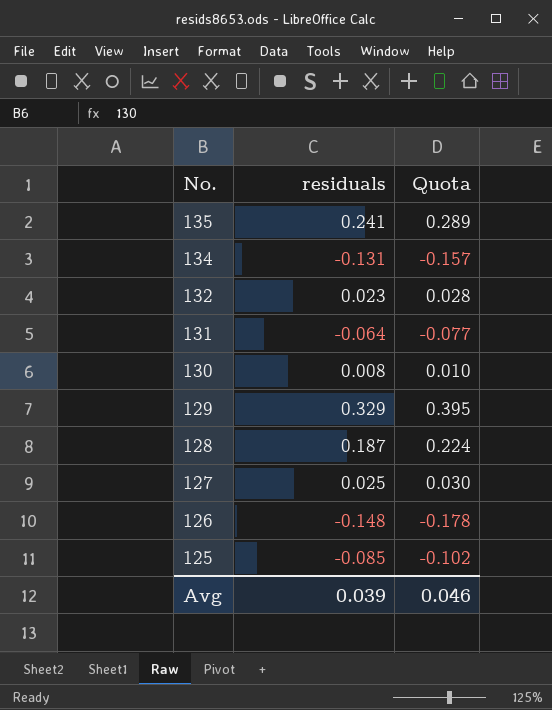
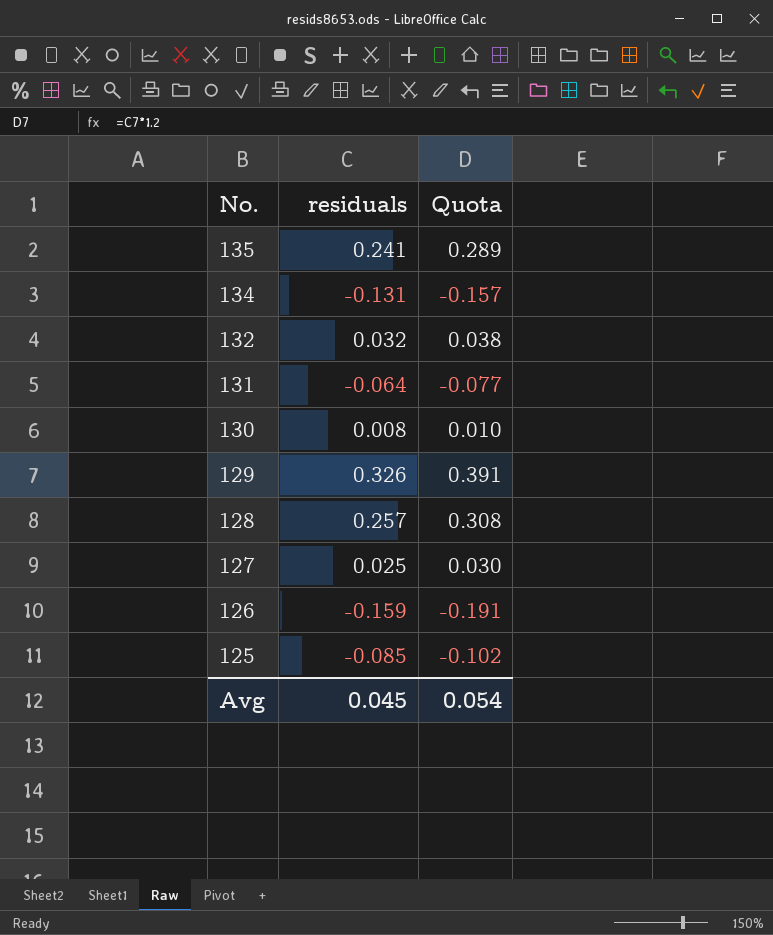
132 | residuals: 0.023 -> 0.032
132 | Quota: 0.028 -> 0.038
129 | residuals: 0.329 -> 0.326
129 | Quota: 0.395 -> 0.391
128 | residuals: 0.187 -> 0.257
128 | Quota: 0.224 -> 0.308
126 | residuals: -0.148 -> -0.159
126 | Quota: -0.178 -> -0.191
Avg | residuals: 0.039 -> 0.045
Avg | Quota: 0.046 -> 0.054

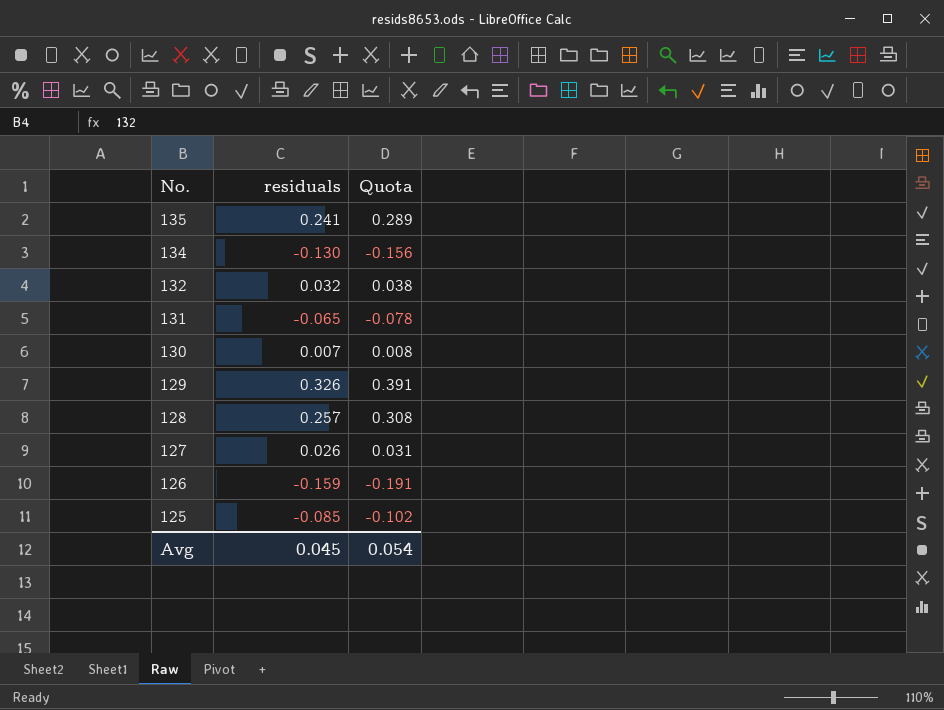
134 | residuals: -0.131 -> -0.130
134 | Quota: -0.157 -> -0.156
131 | residuals: -0.064 -> -0.065
131 | Quota: -0.077 -> -0.078
130 | residuals: 0.008 -> 0.007
130 | Quota: 0.010 -> 0.008
127 | residuals: 0.025 -> 0.026
127 | Quota: 0.030 -> 0.031

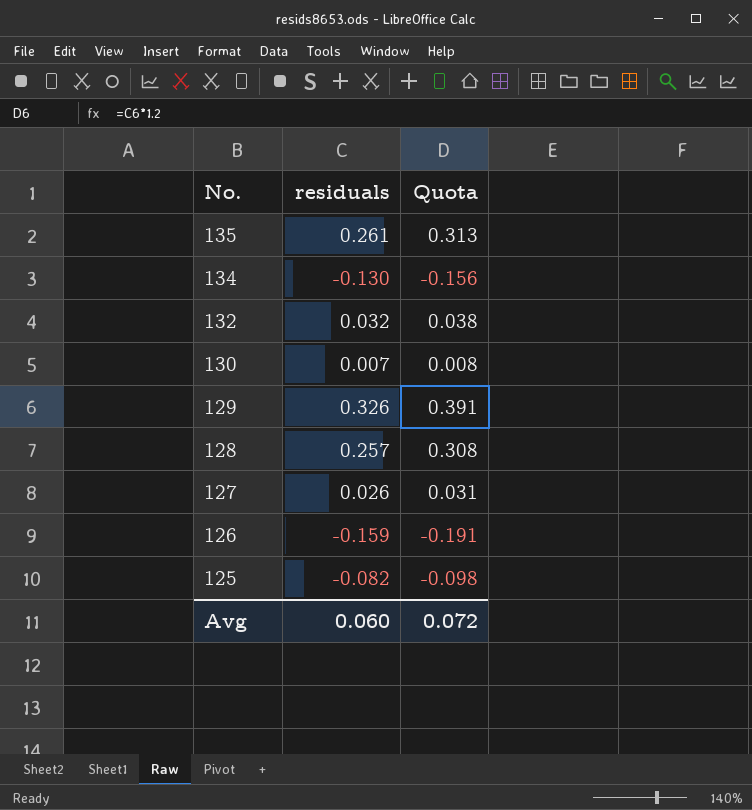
row 131: -0.065 | -0.078 -> none
135 | residuals: 0.241 -> 0.261
135 | Quota: 0.289 -> 0.313
125 | residuals: -0.085 -> -0.082
125 | Quota: -0.102 -> -0.098
Avg | residuals: 0.045 -> 0.060
Avg | Quota: 0.054 -> 0.072

